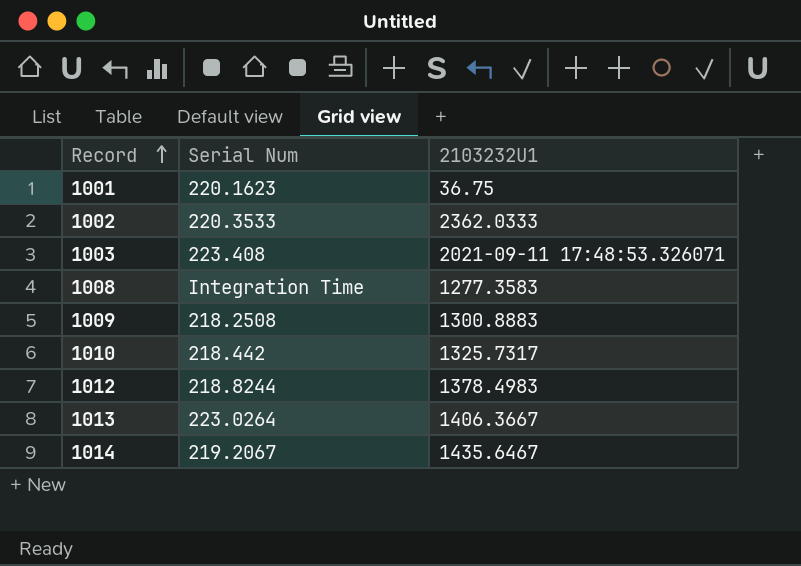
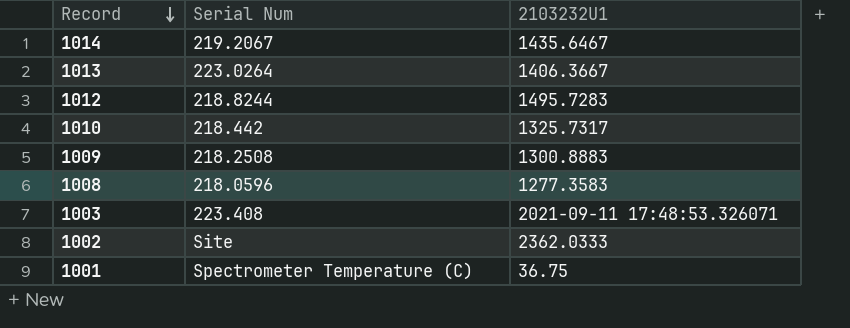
row order: Record ascending -> Record descending
1012 | 2103232U1: 1378.4983 -> 1495.7283
1008 | Serial Num: Integration Time -> 218.0596
1002 | Serial Num: 220.3533 -> Site
1001 | Serial Num: 220.1623 -> Spectrometer Temperature (C)

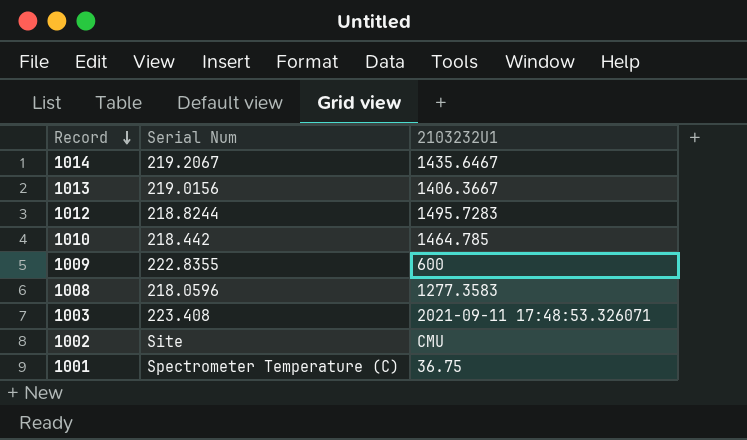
1013 | Serial Num: 223.0264 -> 219.0156
1010 | 2103232U1: 1325.7317 -> 1464.785
1009 | Serial Num: 218.2508 -> 222.8355
1009 | 2103232U1: 1300.8883 -> 600
1002 | 2103232U1: 2362.0333 -> CMU

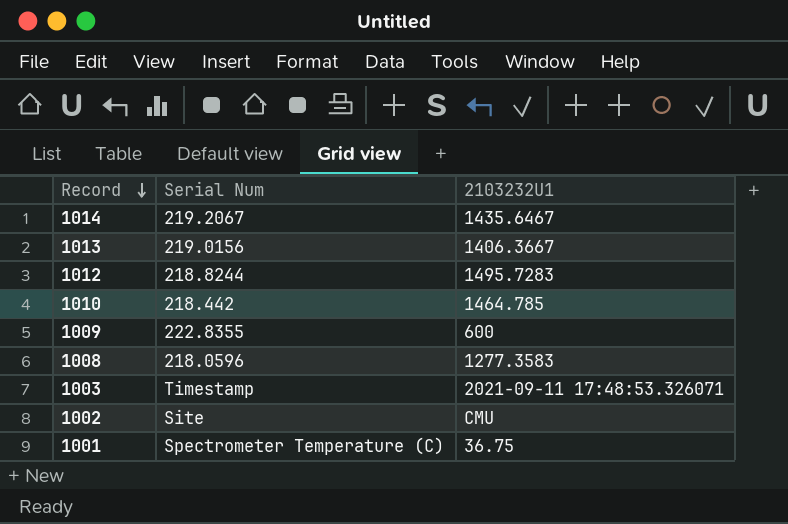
1003 | Serial Num: 223.408 -> Timestamp

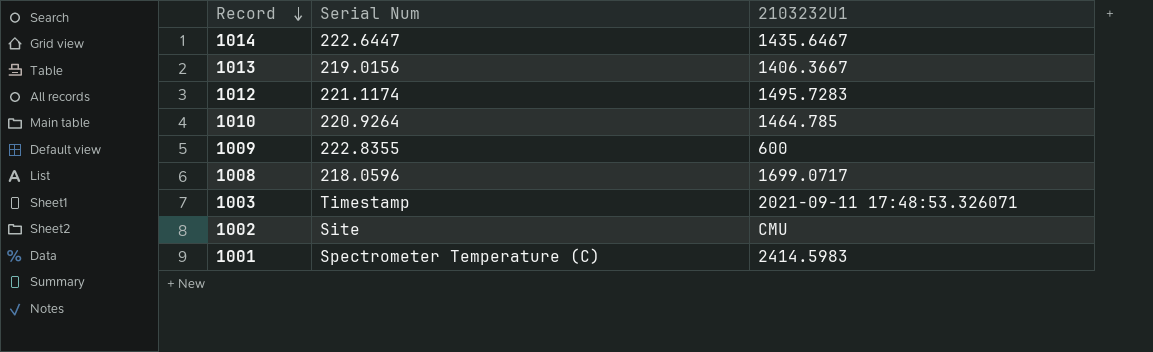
1014 | Serial Num: 219.2067 -> 222.6447
1012 | Serial Num: 218.8244 -> 221.1174
1010 | Serial Num: 218.442 -> 220.9264
1008 | 2103232U1: 1277.3583 -> 1699.0717
1001 | 2103232U1: 36.75 -> 2414.5983

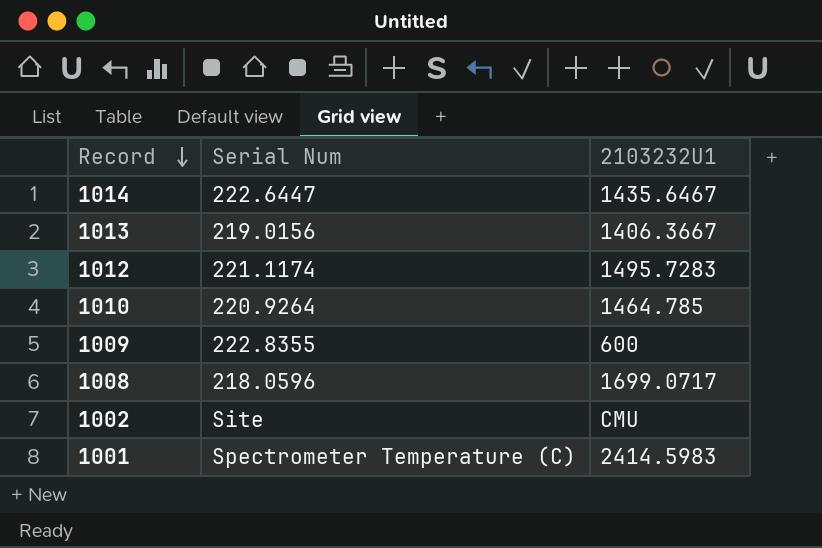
row 1003: Timestamp | 2021-09-11 17:48:53.326071 -> none

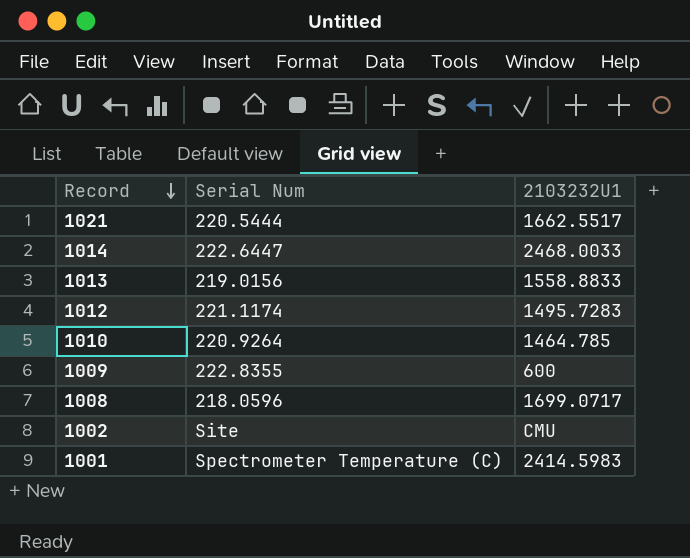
row 1021: none -> 220.5444 | 1662.5517
1014 | 2103232U1: 1435.6467 -> 2468.0033
1013 | 2103232U1: 1406.3667 -> 1558.8833

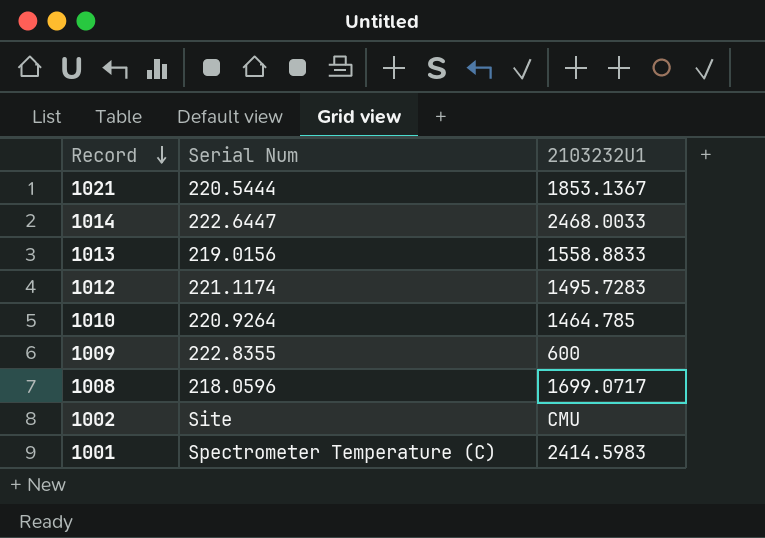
1021 | 2103232U1: 1662.5517 -> 1853.1367

